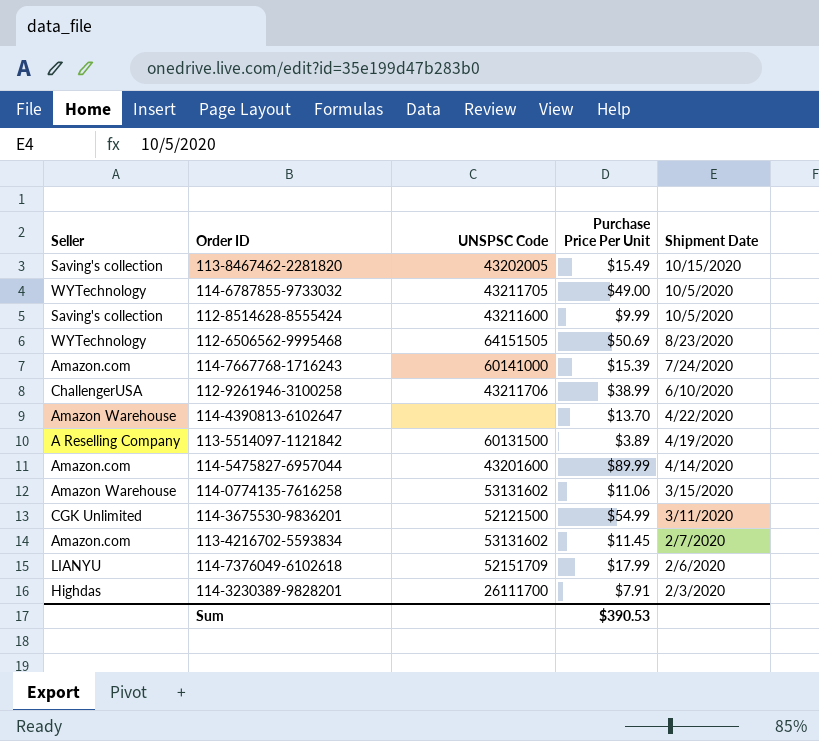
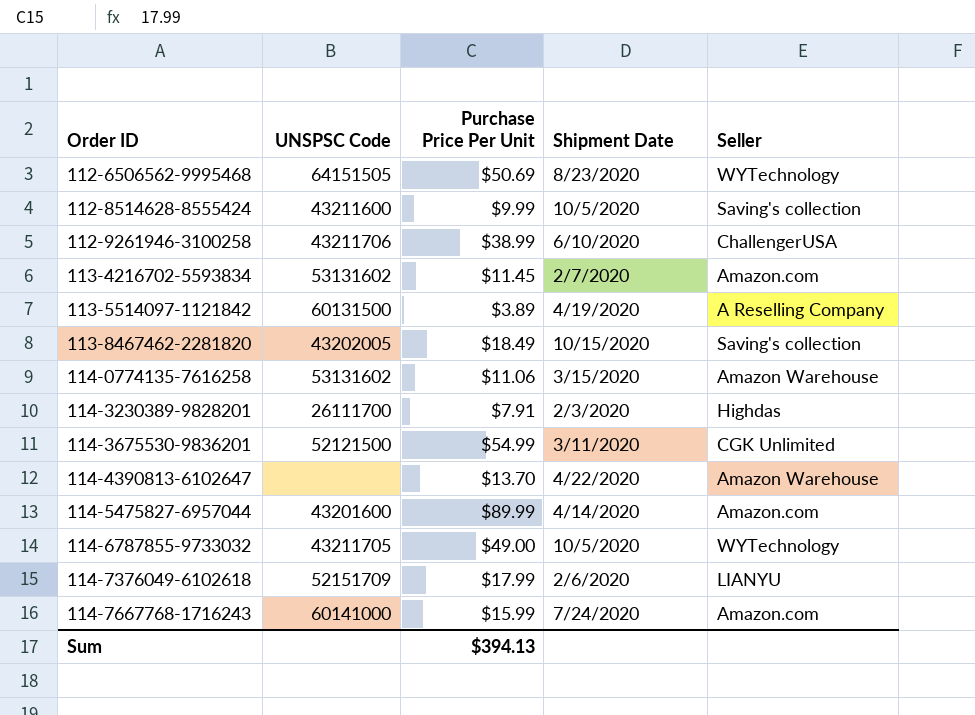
row order: Shipment Date descending -> Order ID ascending
column Seller | position: 1 -> 5
113-8467462-2281820 | Purchase Price Per Unit: $15.49 -> $18.49
114-7667768-1716243 | Purchase Price Per Unit: $15.39 -> $15.99
Sum | Purchase Price Per Unit: $390.53 -> $394.13

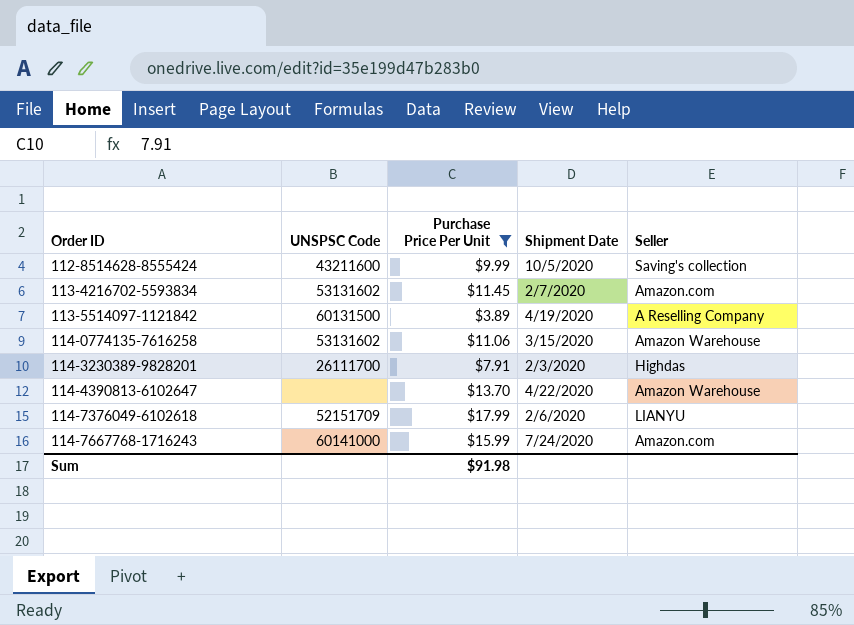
filter: none -> Purchase Price Per Unit <= $17.99
Sum | Purchase Price Per Unit: $394.13 -> $91.98

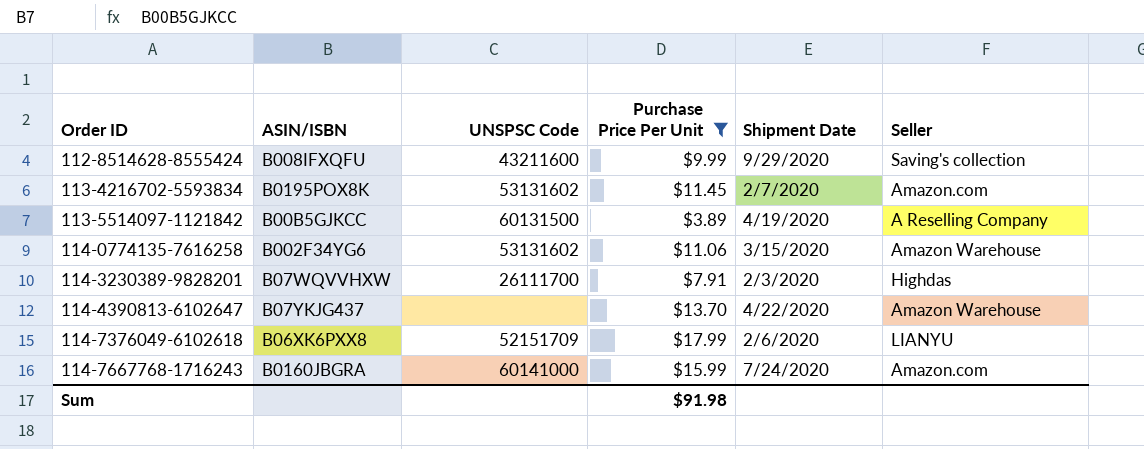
column ASIN/ISBN | position: none -> 2
112-8514628-8555424 | Shipment Date: 10/5/2020 -> 9/29/2020

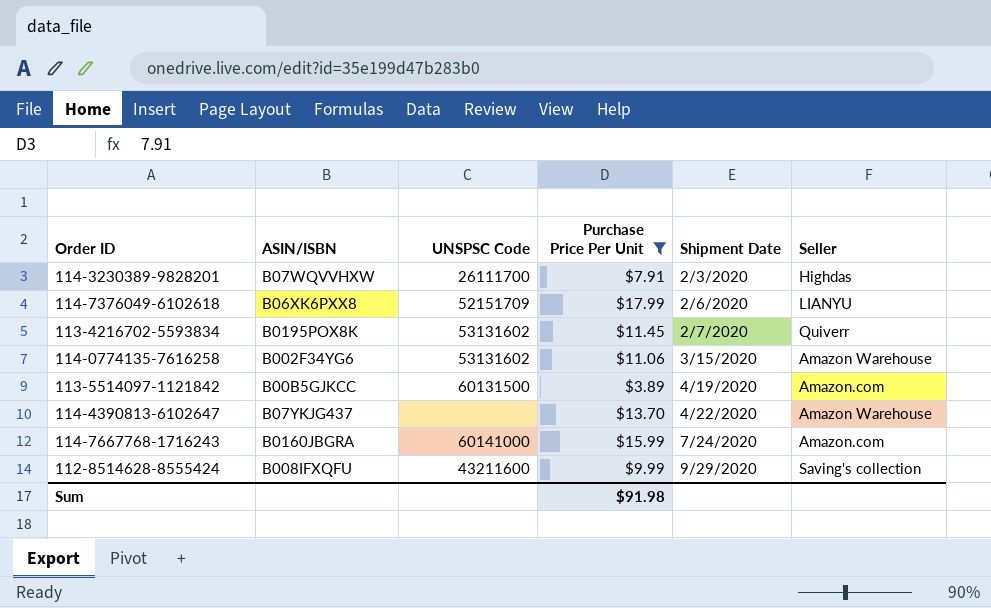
row order: Order ID ascending -> Shipment Date ascending
113-4216702-5593834 | Seller: Amazon.com -> Quiverr
113-5514097-1121842 | Seller: A Reselling Company -> Amazon.com

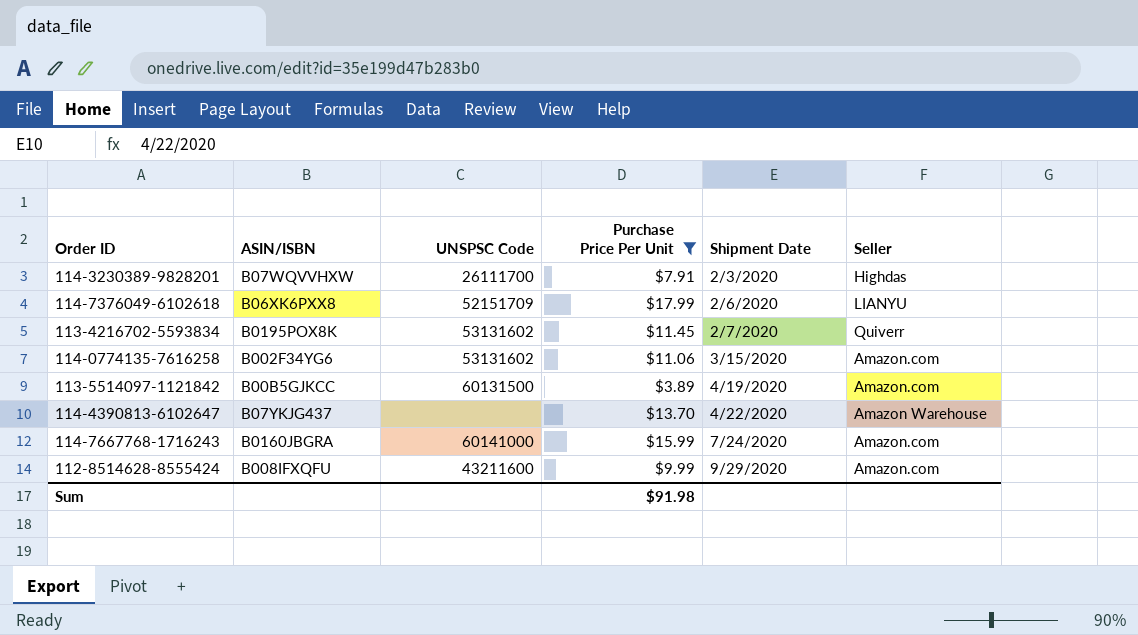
114-0774135-7616258 | Seller: Amazon Warehouse -> Amazon.com
112-8514628-8555424 | Seller: Saving's collection -> Amazon.com

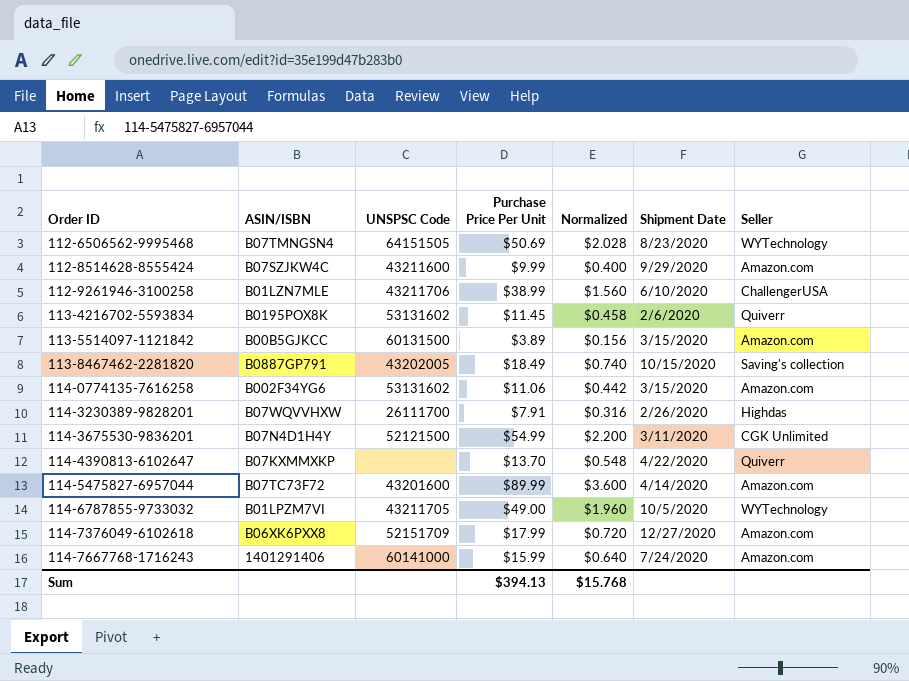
filter: Purchase Price Per Unit <= $17.99 -> none
row order: Shipment Date ascending -> Order ID ascending
column Normalized | formula: none -> [Purchase Price Per Unit] * 0.04
112-8514628-8555424 | ASIN/ISBN: B008IFXQFU -> B07SZJKW4C
113-4216702-5593834 | Shipment Date: 2/7/2020 -> 2/6/2020
113-5514097-1121842 | Shipment Date: 4/19/2020 -> 3/15/2020
114-3230389-9828201 | Shipment Date: 2/3/2020 -> 2/26/2020
114-4390813-6102647 | ASIN/ISBN: B07YKJG437 -> B07KXMMXKP
114-4390813-6102647 | Seller: Amazon Warehouse -> Quiverr
114-7376049-6102618 | Shipment Date: 2/6/2020 -> 12/27/2020
114-7376049-6102618 | Seller: LIANYU -> Amazon.com
114-7667768-1716243 | ASIN/ISBN: B0160JBGRA -> 1401291406
Sum | Purchase Price Per Unit: $91.98 -> $394.13

